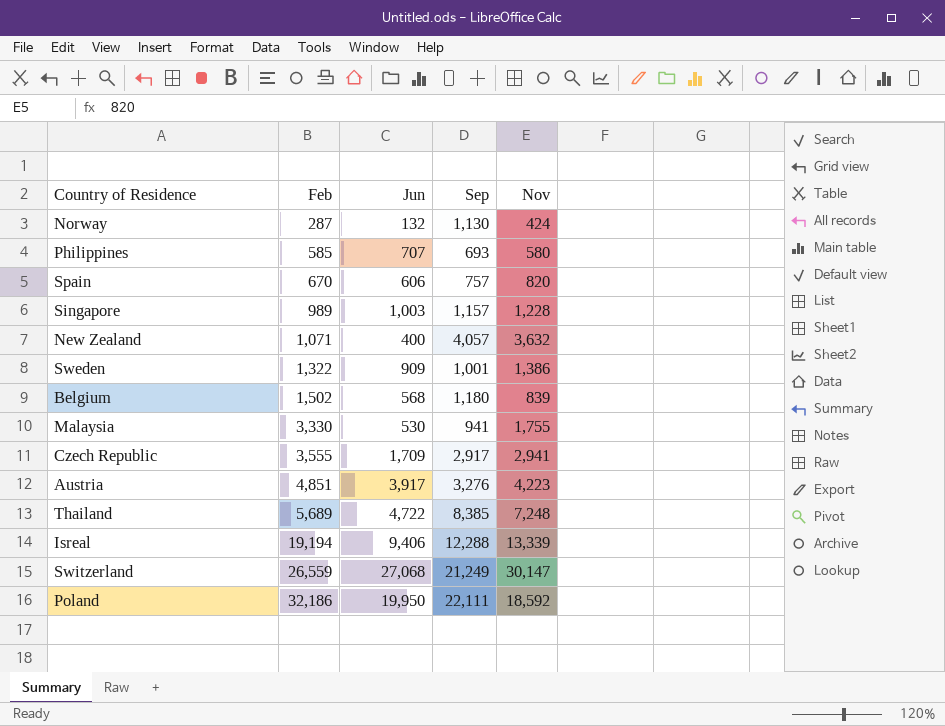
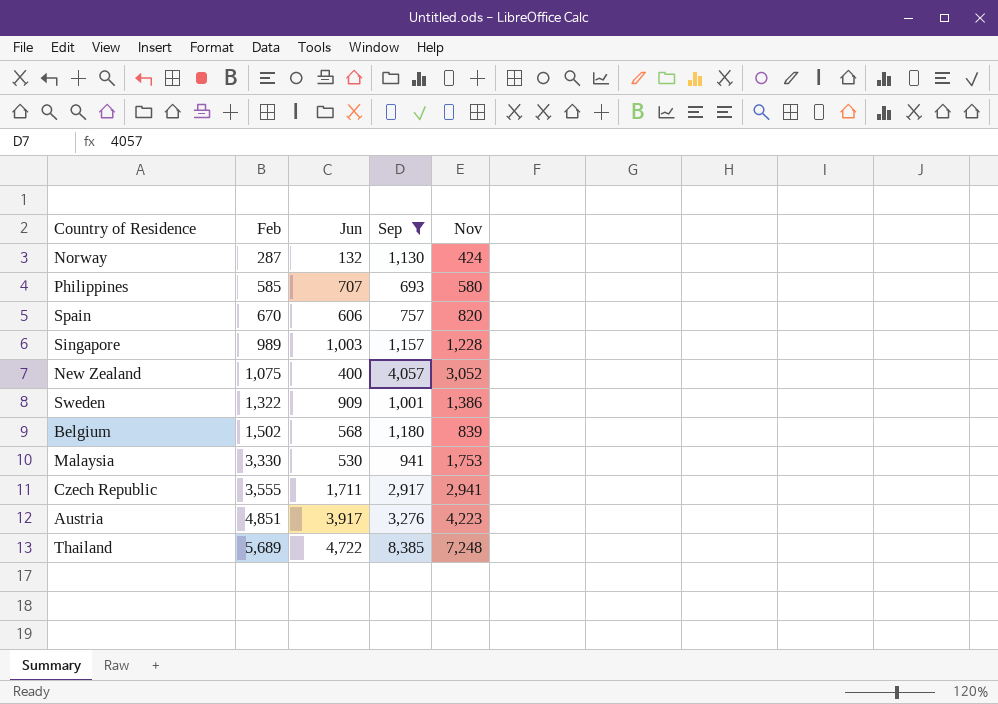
filter: none -> Sep <= 8,385
New Zealand | Feb: 1,071 -> 1,075
New Zealand | Nov: 3,632 -> 3,052
Malaysia | Nov: 1,755 -> 1,753
Czech Republic | Jun: 1,709 -> 1,711

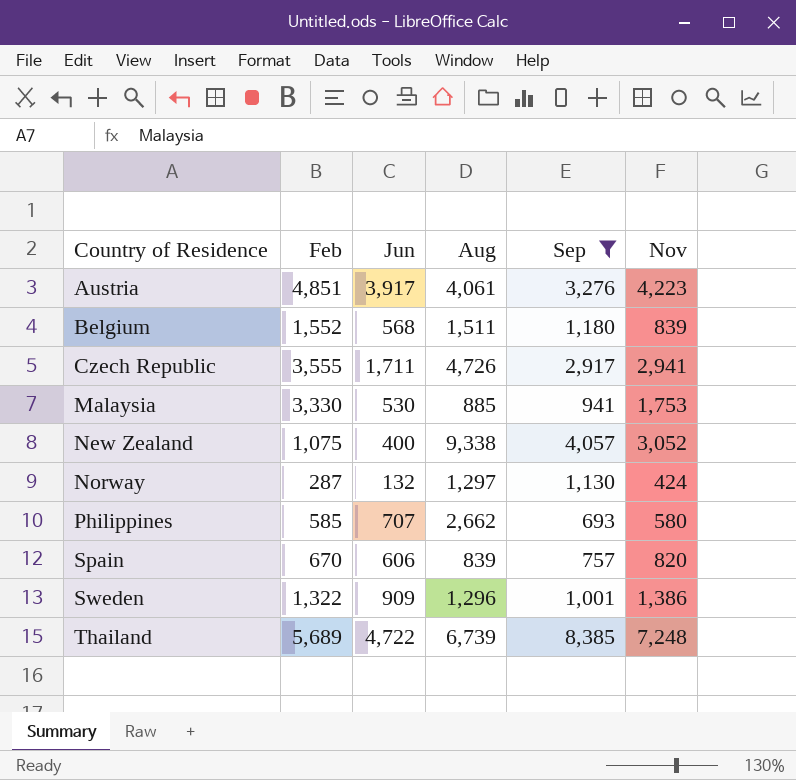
row order: Feb ascending -> Country of Residence ascending
column Aug | position: none -> 4
row Singapore: 989 | 1,003 | 1,157 | 1,228 -> none
Belgium | Feb: 1,502 -> 1,552

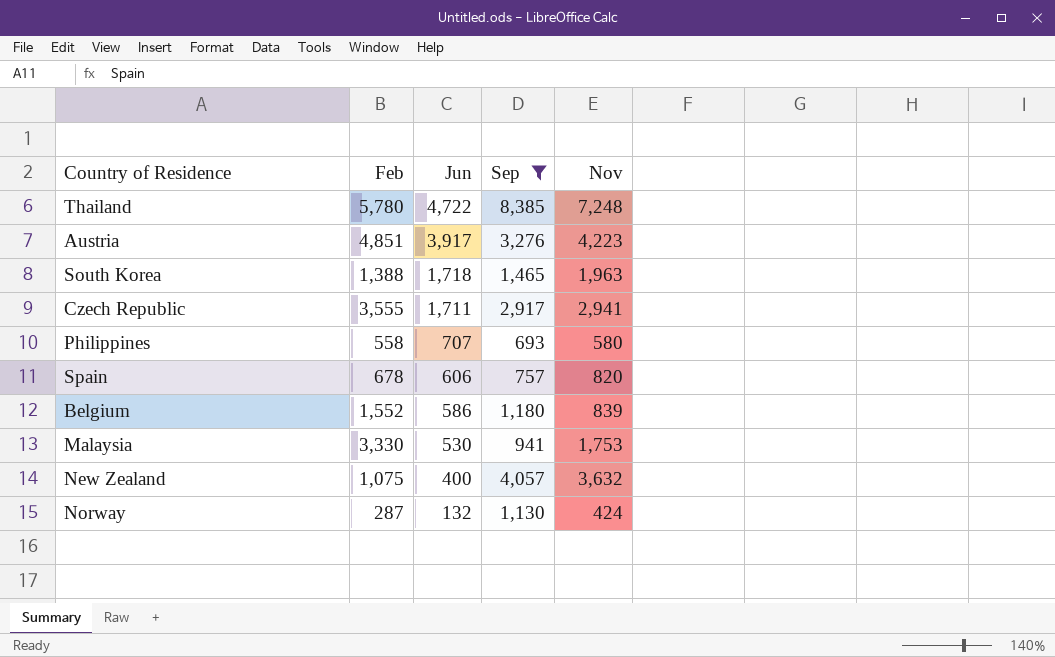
row order: Country of Residence ascending -> Jun descending
column Aug | position: 4 -> none
row Sweden: 1,322 | 909 | 1,296 | 1,001 | 1,386 -> none
Thailand | Feb: 5,689 -> 5,780
row South Korea: none -> 1,388 | 1,718 | 1,465 | 1,963
Philippines | Feb: 585 -> 558
Spain | Feb: 670 -> 678
Belgium | Jun: 568 -> 586
New Zealand | Nov: 3,052 -> 3,632

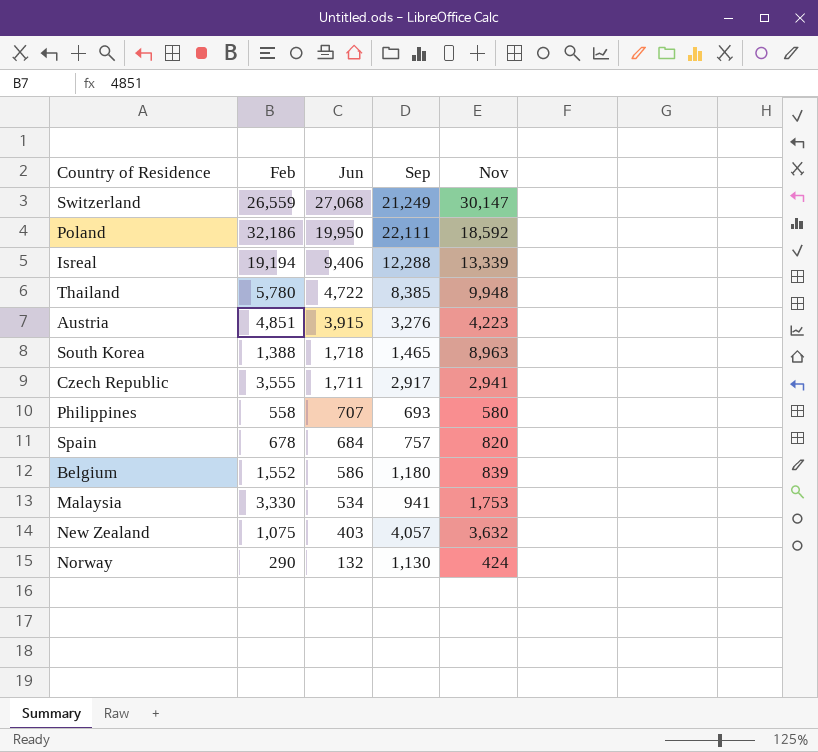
filter: Sep <= 8,385 -> none
Thailand | Nov: 7,248 -> 9,948
Austria | Jun: 3,917 -> 3,915
South Korea | Nov: 1,963 -> 8,963
Spain | Jun: 606 -> 684
Malaysia | Jun: 530 -> 534
New Zealand | Jun: 400 -> 403
Norway | Feb: 287 -> 290

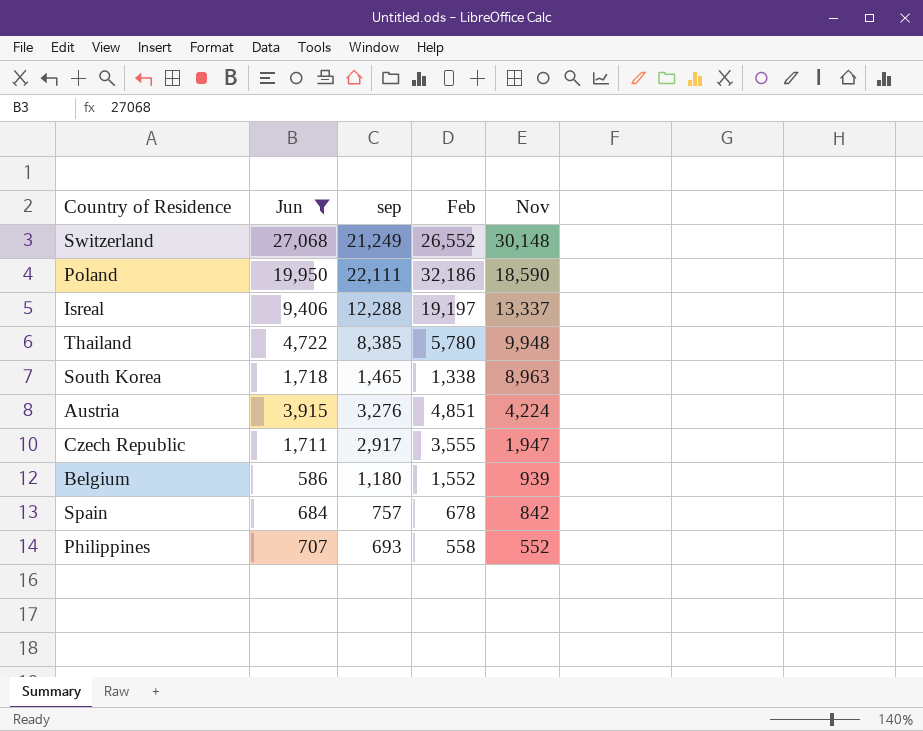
filter: none -> Jun >= 586
row order: Jun descending -> Nov descending
column name: Sep -> sep
column Feb | position: 2 -> 4
Switzerland | Feb: 26,559 -> 26,552
Switzerland | Nov: 30,147 -> 30,148
Poland | Nov: 18,592 -> 18,590
Isreal | Feb: 19,194 -> 19,197
Isreal | Nov: 13,339 -> 13,337
South Korea | Feb: 1,388 -> 1,338
Austria | Nov: 4,223 -> 4,224
Czech Republic | Nov: 2,941 -> 1,947
Belgium | Nov: 839 -> 939
Spain | Nov: 820 -> 842
Philippines | Nov: 580 -> 552

